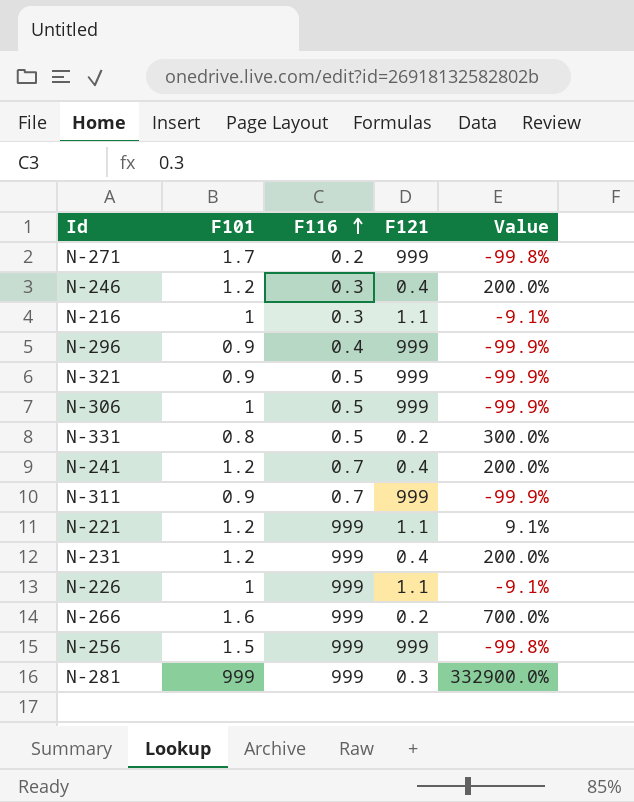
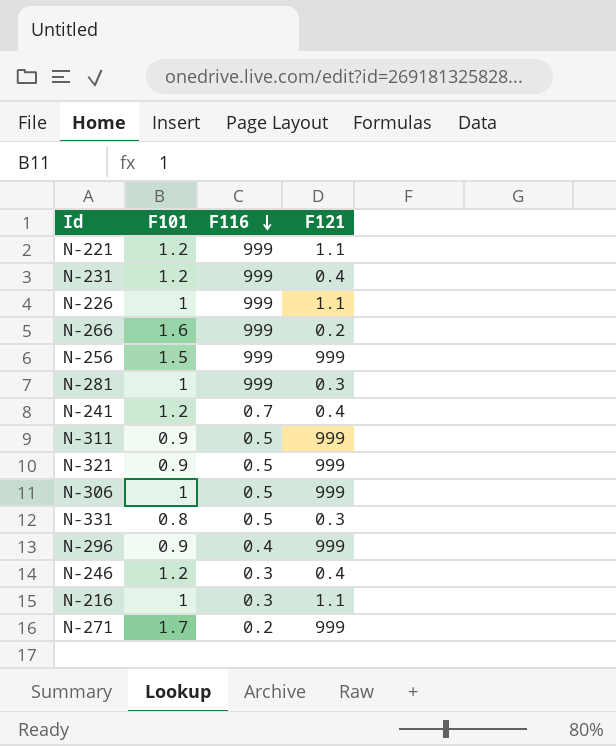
row order: F116 ascending -> F116 descending
column Value | formula: ([F101] - [F121]) / [F121] -> none
N-281 | F101: 999 -> 1
N-311 | F116: 0.7 -> 0.5
N-331 | F121: 0.2 -> 0.3

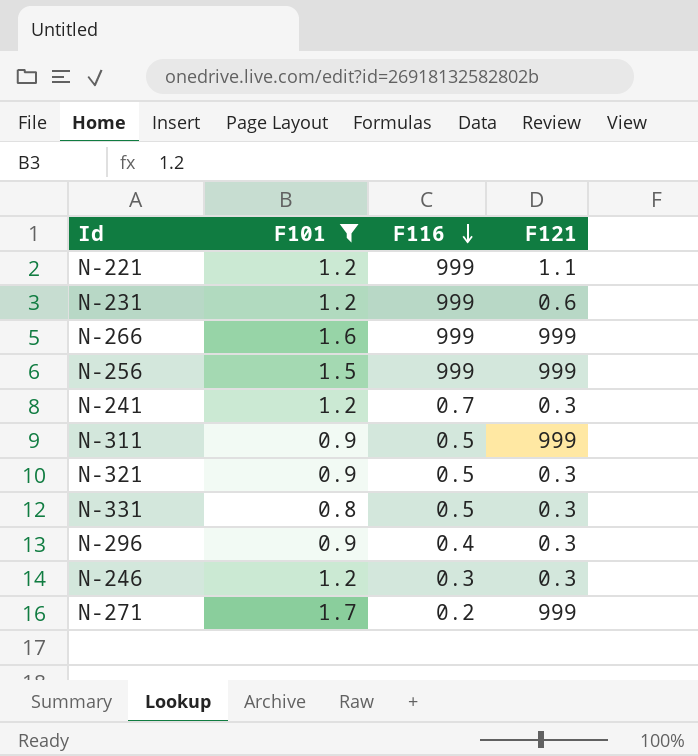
filter: none -> F101 != 1
N-231 | F121: 0.4 -> 0.6
N-266 | F121: 0.2 -> 999
N-241 | F121: 0.4 -> 0.3
N-321 | F121: 999 -> 0.3
N-296 | F121: 999 -> 0.3
N-246 | F121: 0.4 -> 0.3

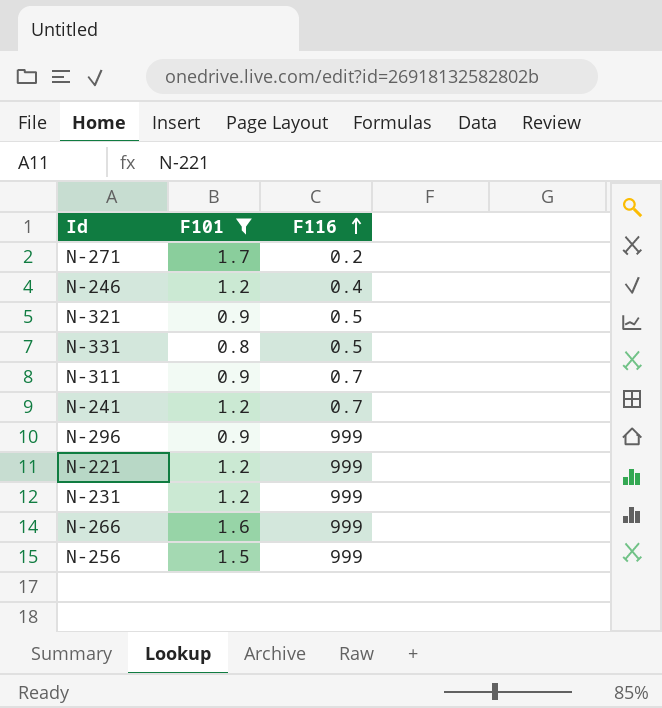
row order: F116 descending -> F116 ascending
column F121 | position: 4 -> none
N-246 | F116: 0.3 -> 0.4
N-311 | F116: 0.5 -> 0.7
N-296 | F116: 0.4 -> 999

